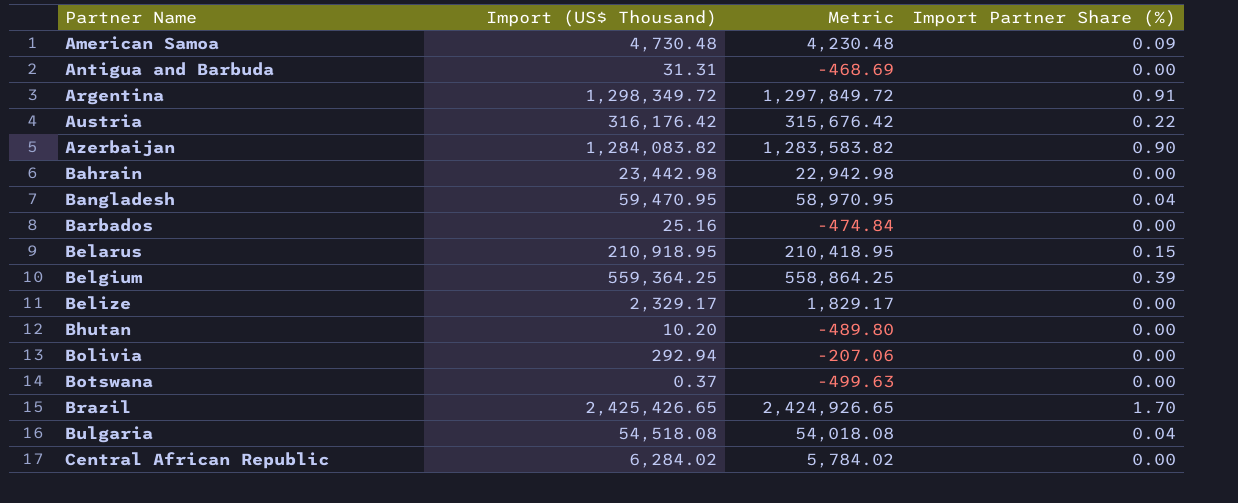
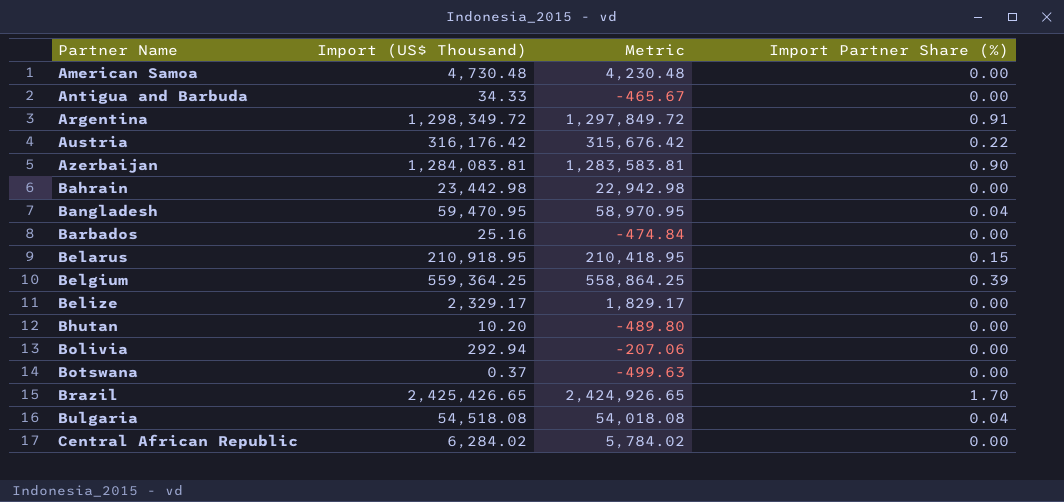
American Samoa | Import Partner Share (%): 0.09 -> 0.00
Antigua and Barbuda | Import (US$ Thousand): 31.31 -> 34.33
Antigua and Barbuda | Metric: -468.69 -> -465.67
Azerbaijan | Import (US$ Thousand): 1,284,083.82 -> 1,284,083.81
Azerbaijan | Metric: 1,283,583.82 -> 1,283,583.81

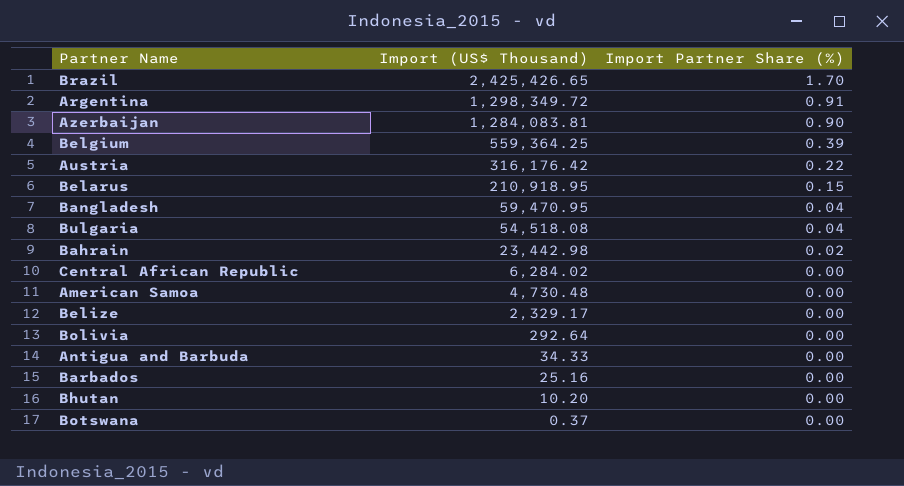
row order: Partner Name ascending -> Import (US$ Thousand) descending
column Metric | formula: [Import (US$ Thousand)] - 500 -> none
Bahrain | Import Partner Share (%): 0.00 -> 0.02
Bolivia | Import (US$ Thousand): 292.94 -> 292.64

